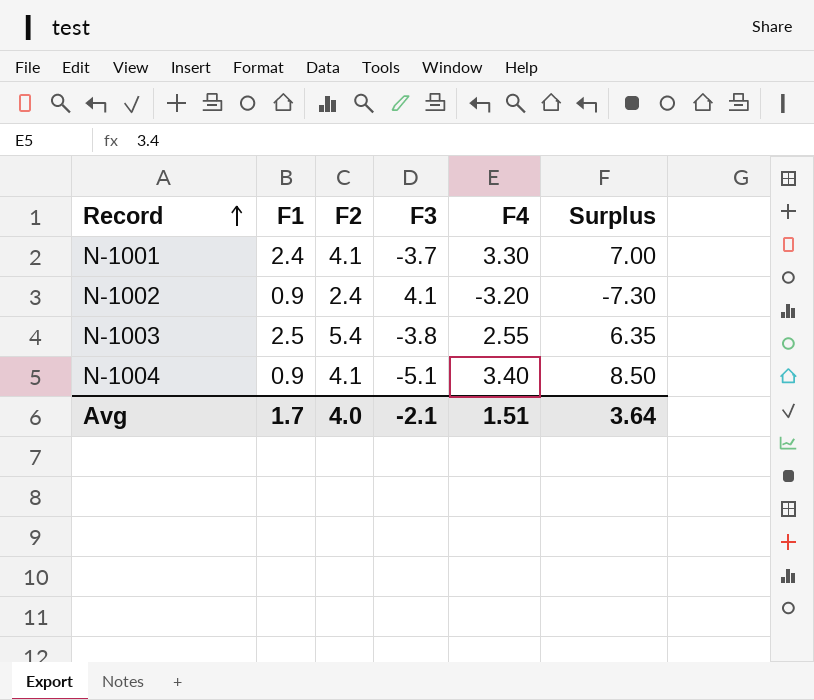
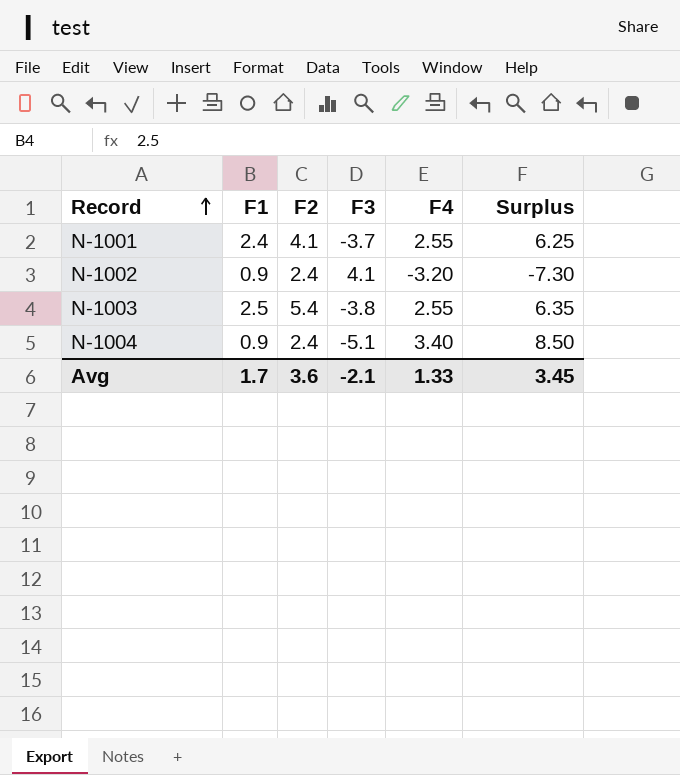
N-1001 | F4: 3.30 -> 2.55
N-1001 | Surplus: 7.00 -> 6.25
N-1004 | F2: 4.1 -> 2.4
Avg | F2: 4.0 -> 3.6
Avg | F4: 1.51 -> 1.33
Avg | Surplus: 3.64 -> 3.45

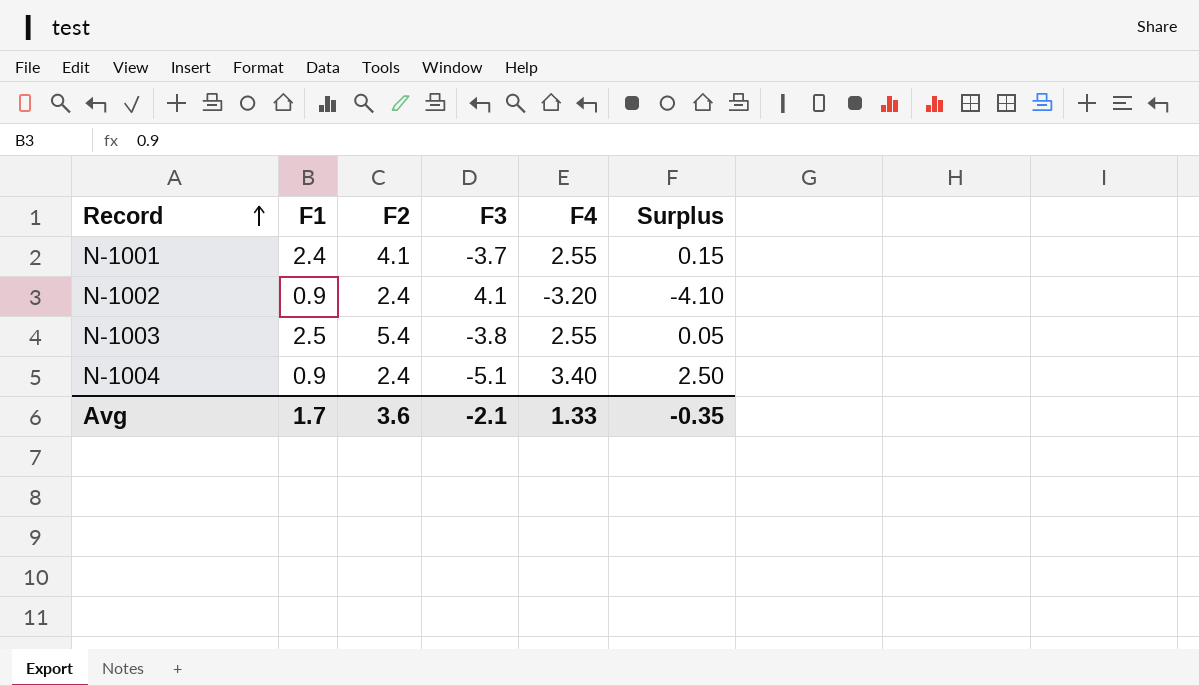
column Surplus | formula: [F4] - [F3] -> [F4] - [F1]
Avg | Surplus: 3.45 -> -0.35

